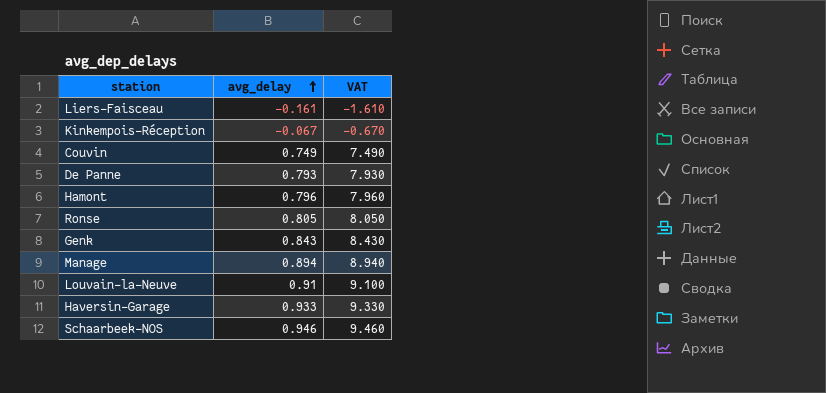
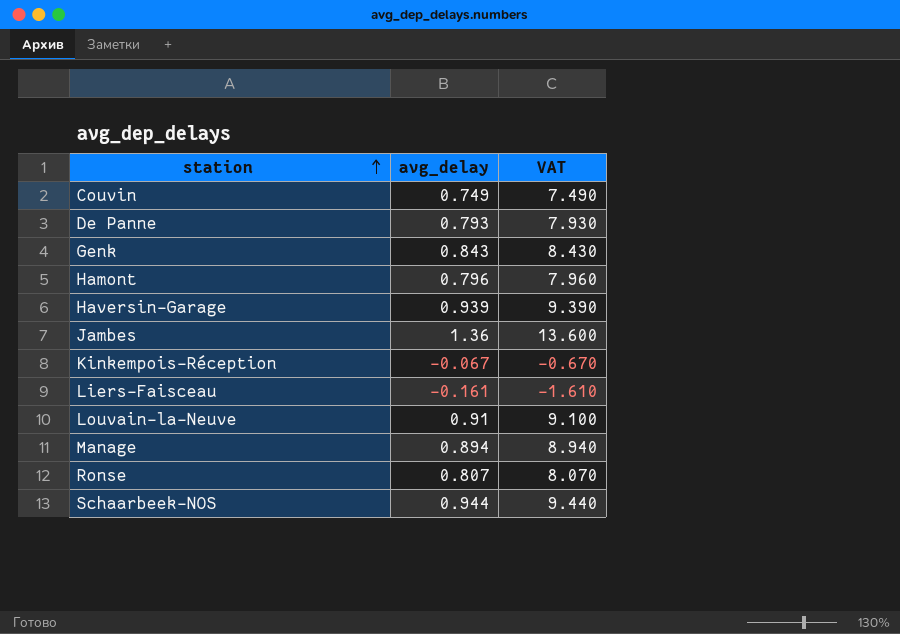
row order: avg_delay ascending -> station ascending
Haversin-Garage | avg_delay: 0.933 -> 0.939
Haversin-Garage | VAT: 9.330 -> 9.390
row Jambes: none -> 1.36 | 13.600
Ronse | avg_delay: 0.805 -> 0.807
Ronse | VAT: 8.050 -> 8.070
Schaarbeek-NOS | avg_delay: 0.946 -> 0.944
Schaarbeek-NOS | VAT: 9.460 -> 9.440

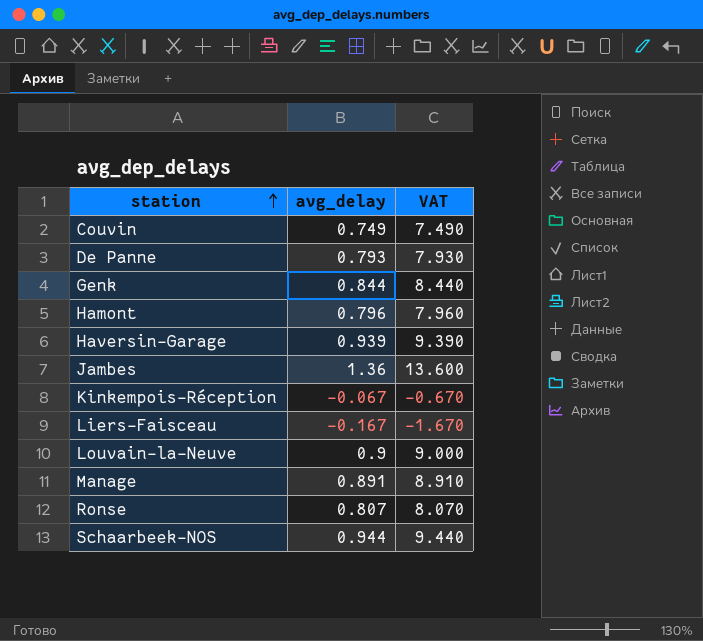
Genk | avg_delay: 0.843 -> 0.844
Genk | VAT: 8.430 -> 8.440
Liers-Faisceau | avg_delay: -0.161 -> -0.167
Liers-Faisceau | VAT: -1.610 -> -1.670
Louvain-la-Neuve | avg_delay: 0.91 -> 0.9
Louvain-la-Neuve | VAT: 9.100 -> 9.000
Manage | avg_delay: 0.894 -> 0.891
Manage | VAT: 8.940 -> 8.910

